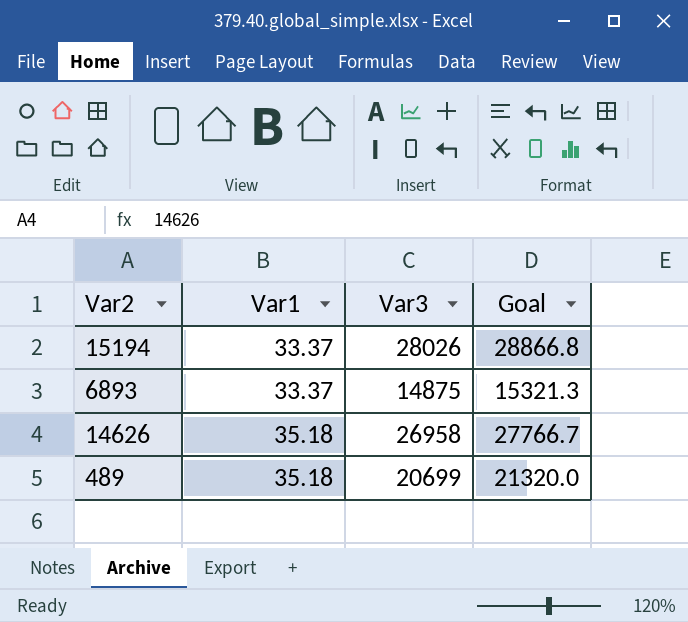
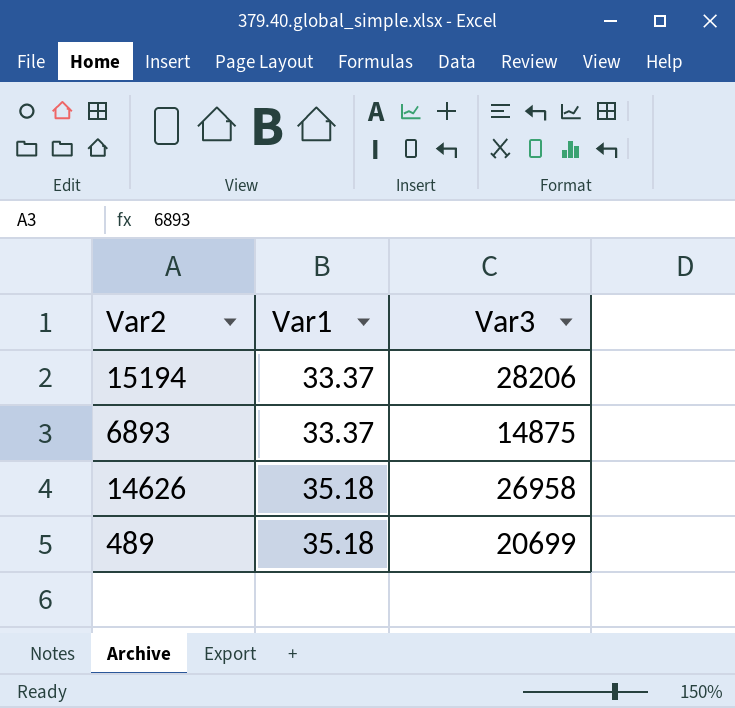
column Goal | formula: [Var3] * 1.03 -> none
15194 | Var3: 28026 -> 28206

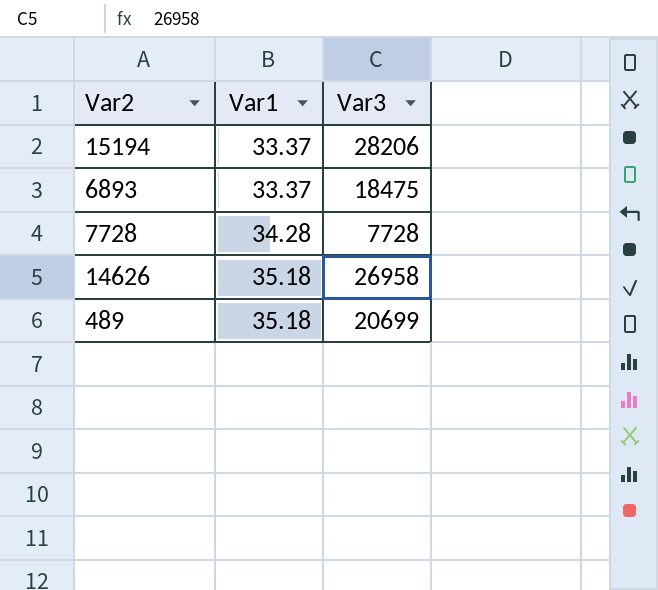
6893 | Var3: 14875 -> 18475
row 7728: none -> 34.28 | 7728

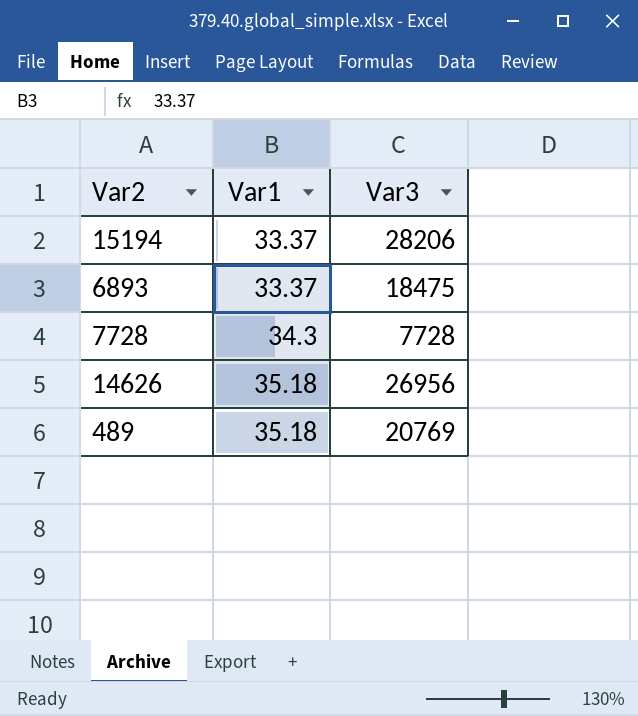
7728 | Var1: 34.28 -> 34.3
14626 | Var3: 26958 -> 26956
489 | Var3: 20699 -> 20769

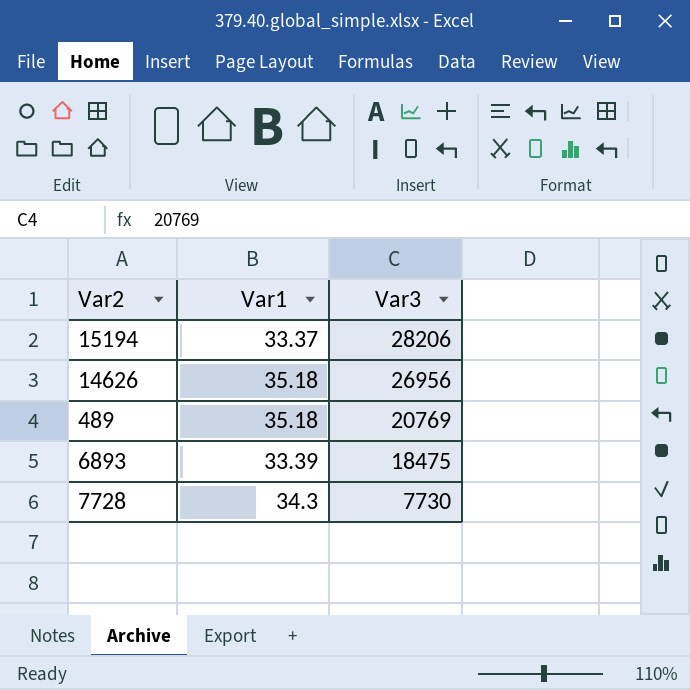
row order: Var1 ascending -> Var3 descending
6893 | Var1: 33.37 -> 33.39
7728 | Var3: 7728 -> 7730

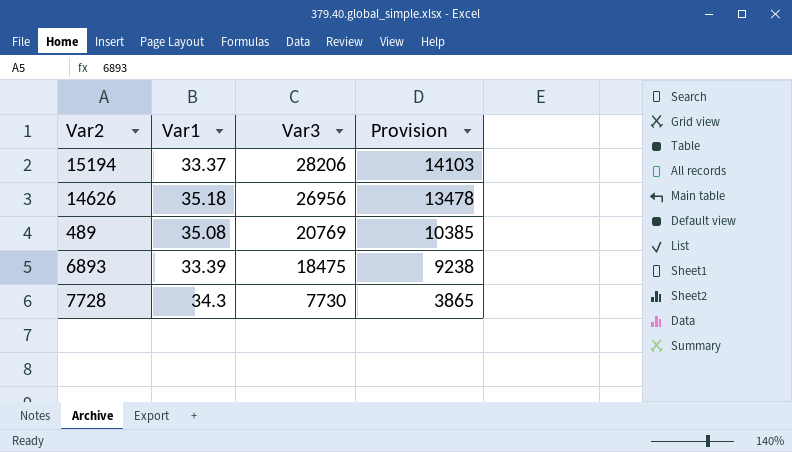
column Provision | formula: none -> [Var3] * 0.5
489 | Var1: 35.18 -> 35.08

